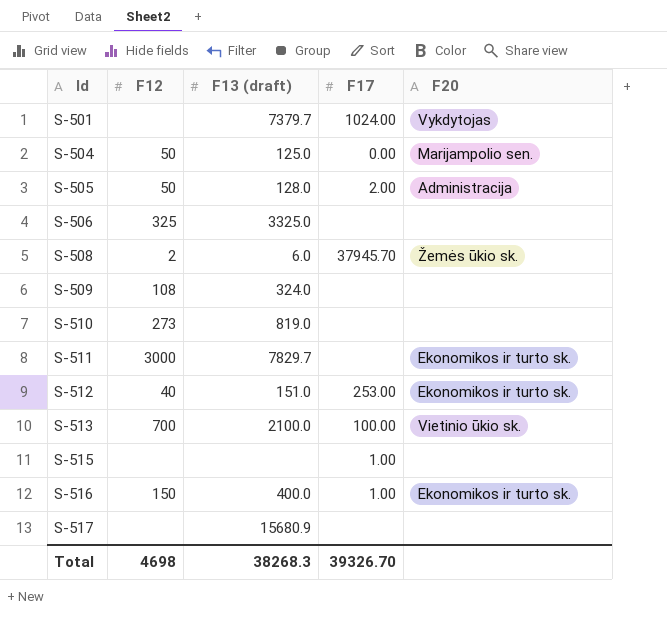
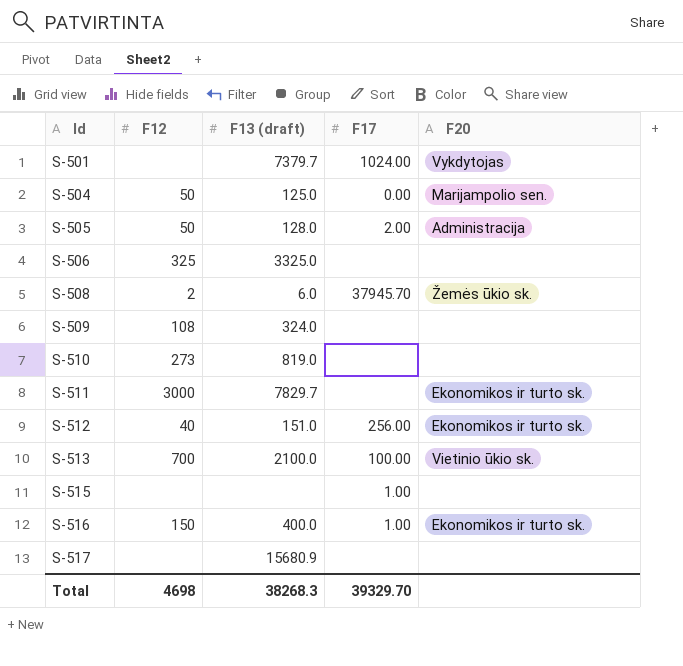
S-512 | F17: 253.00 -> 256.00
Total | F17: 39326.70 -> 39329.70

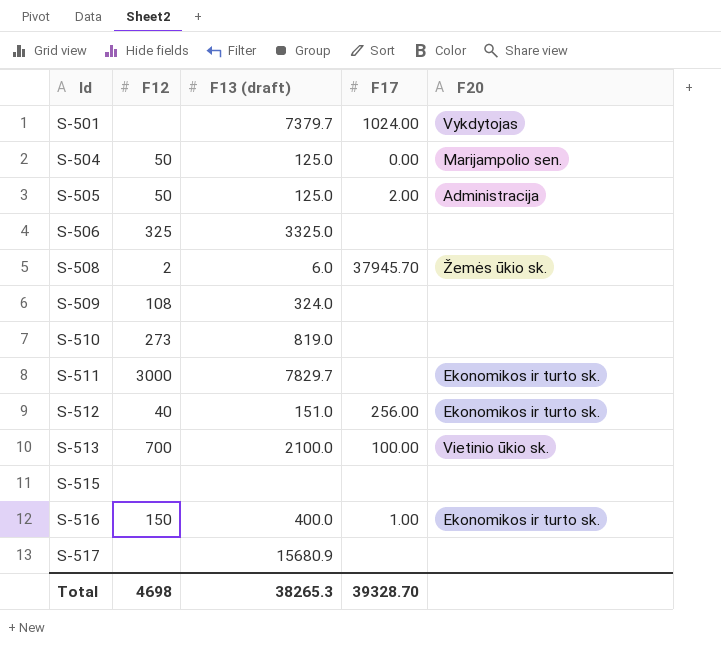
S-505 | F13 (draft): 128.0 -> 125.0
S-515 | F17: 1.00 -> none
Total | F13 (draft): 38268.3 -> 38265.3
Total | F17: 39329.70 -> 39328.70

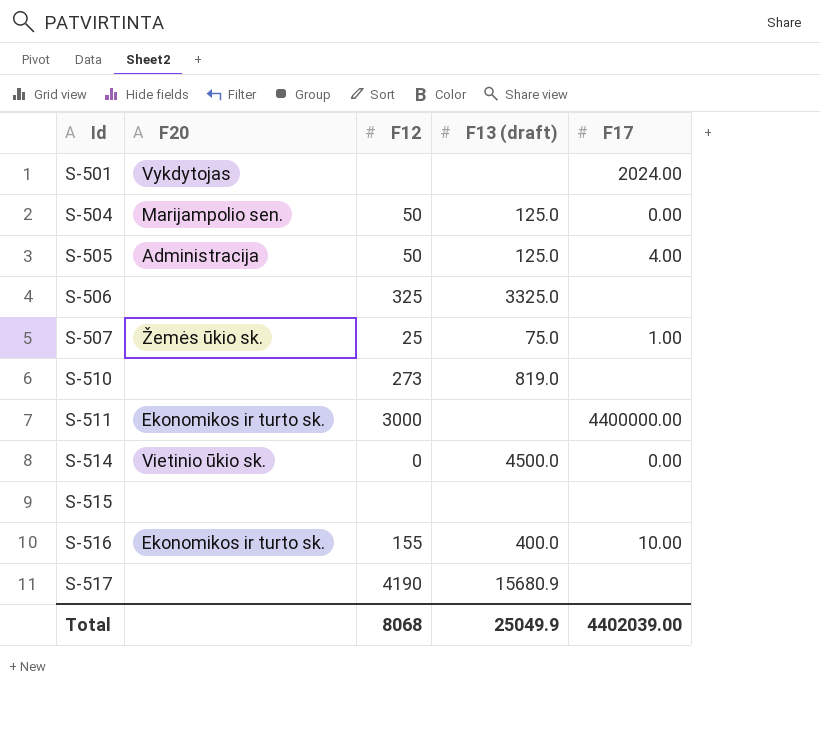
column F20 | position: 5 -> 2
row S-508: 2 | 6.0 | 37945.70 | Žemės ūkio sk. -> none
row S-509: 108 | 324.0 | none | none -> none
row S-512: 40 | 151.0 | 256.00 | Ekonomikos ir turto sk. -> none
row S-513: 700 | 2100.0 | 100.00 | Vietinio ūkio sk. -> none
S-501 | F13 (draft): 7379.7 -> none
S-501 | F17: 1024.00 -> 2024.00
S-505 | F17: 2.00 -> 4.00
row S-507: none -> Žemės ūkio sk. | 25 | 75.0 | 1.00
S-511 | F13 (draft): 7829.7 -> none
S-511 | F17: none -> 4400000.00
row S-514: none -> Vietinio ūkio sk. | 0 | 4500.0 | 0.00
S-516 | F12: 150 -> 155
S-516 | F17: 1.00 -> 10.00
S-517 | F12: none -> 4190
Total | F12: 4698 -> 8068
Total | F13 (draft): 38265.3 -> 25049.9
Total | F17: 39328.70 -> 4402039.00

